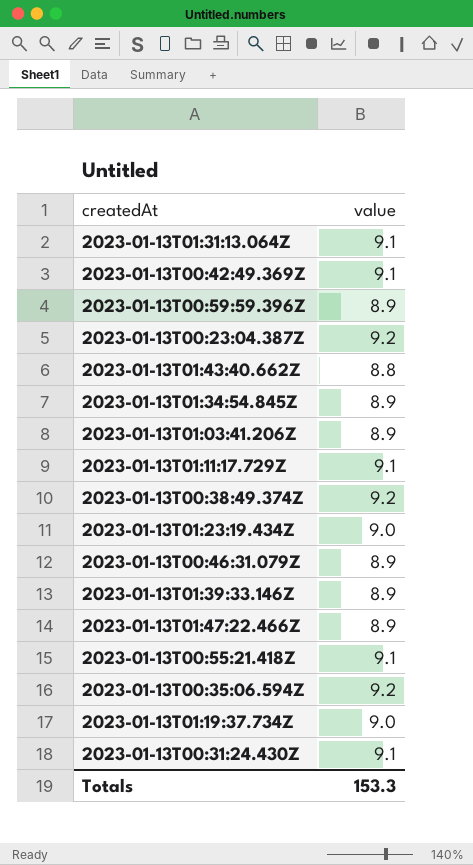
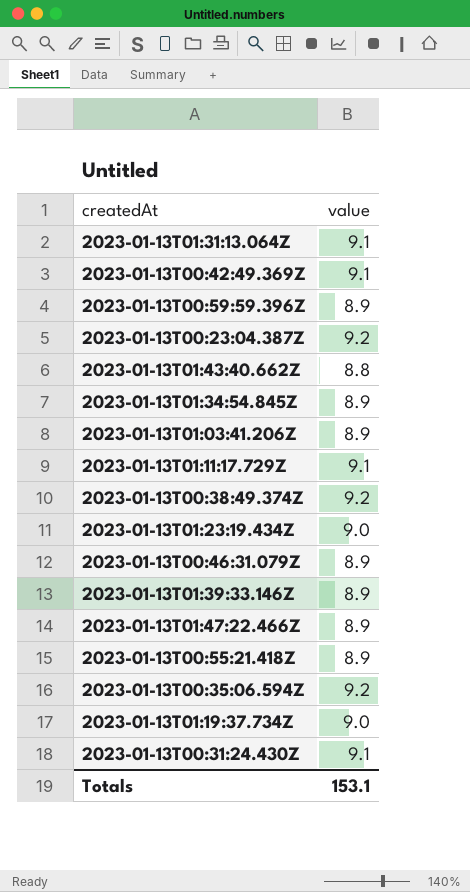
2023-01-13T00:55:21.418Z | value: 9.1 -> 8.9
Totals | value: 153.3 -> 153.1

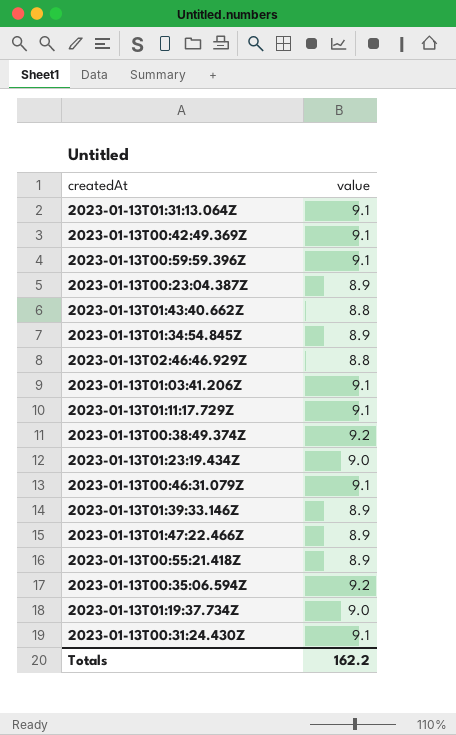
2023-01-13T00:59:59.396Z | value: 8.9 -> 9.1
2023-01-13T00:23:04.387Z | value: 9.2 -> 8.9
row 2023-01-13T02:46:46.929Z: none -> 8.8
2023-01-13T01:03:41.206Z | value: 8.9 -> 9.1
2023-01-13T00:46:31.079Z | value: 8.9 -> 9.1
Totals | value: 153.1 -> 162.2

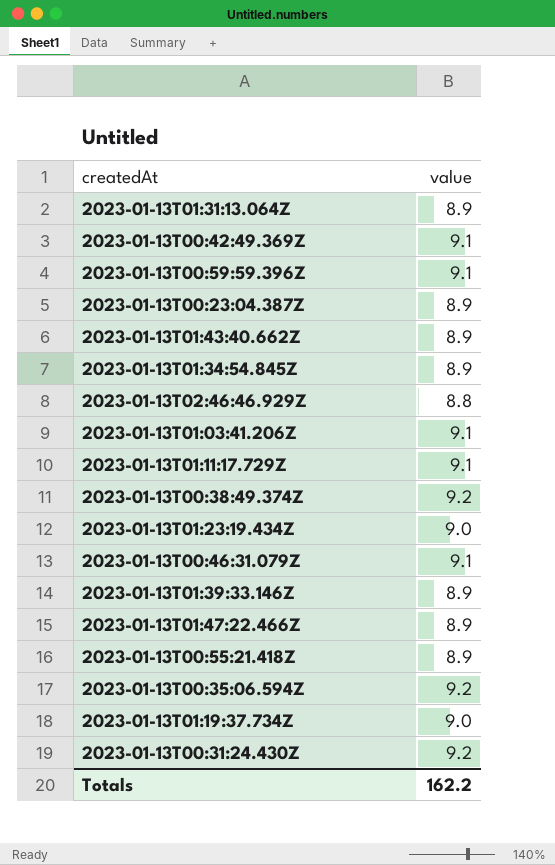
2023-01-13T01:31:13.064Z | value: 9.1 -> 8.9
2023-01-13T01:43:40.662Z | value: 8.8 -> 8.9
2023-01-13T00:31:24.430Z | value: 9.1 -> 9.2

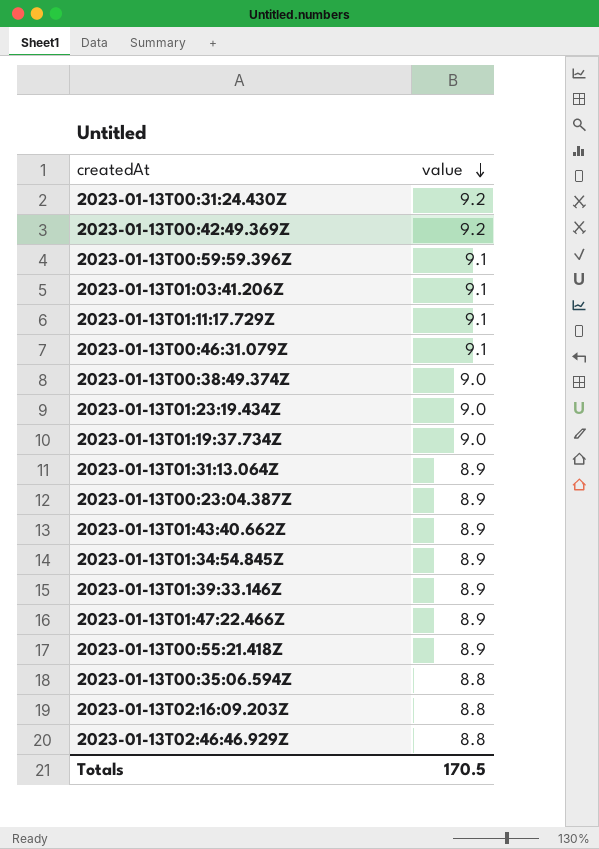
row order: none -> value descending
2023-01-13T00:42:49.369Z | value: 9.1 -> 9.2
2023-01-13T00:38:49.374Z | value: 9.2 -> 9.0
2023-01-13T00:35:06.594Z | value: 9.2 -> 8.8
row 2023-01-13T02:16:09.203Z: none -> 8.8
Totals | value: 162.2 -> 170.5

